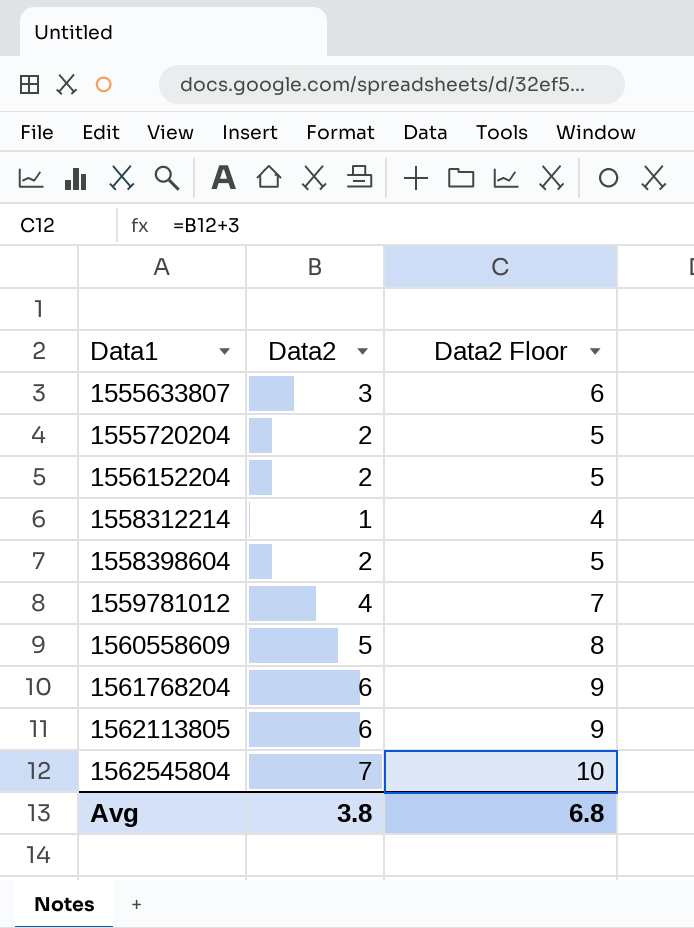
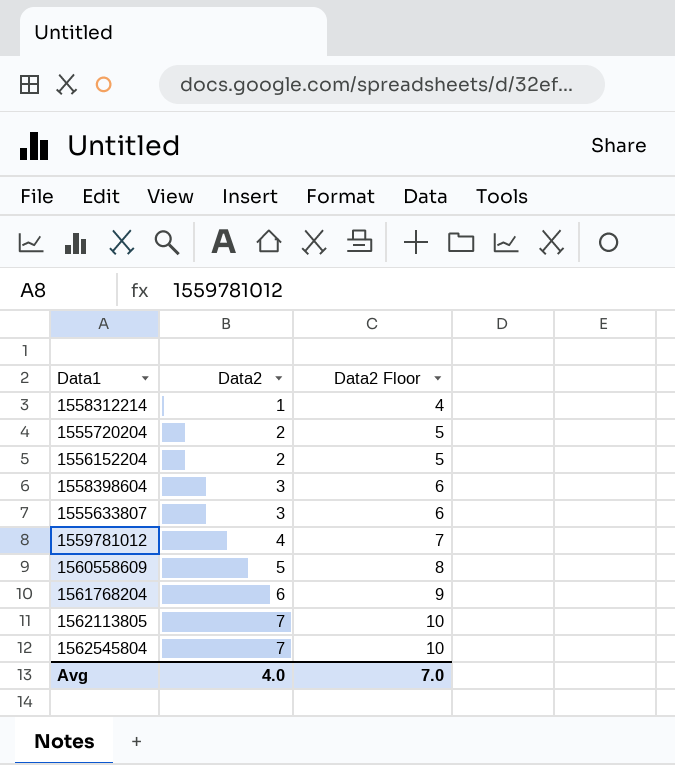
row order: Data1 ascending -> Data2 ascending
1558398604 | Data2: 2 -> 3
1558398604 | Data2 Floor: 5 -> 6
1562113805 | Data2: 6 -> 7
1562113805 | Data2 Floor: 9 -> 10
Avg | Data2: 3.8 -> 4.0
Avg | Data2 Floor: 6.8 -> 7.0

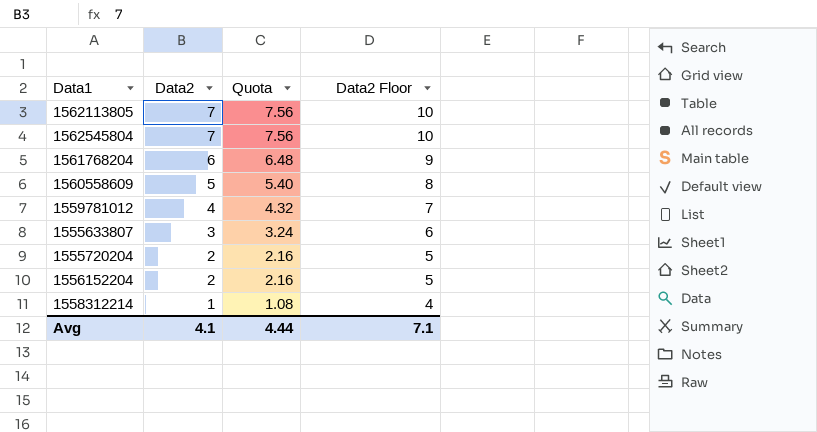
row order: Data2 ascending -> Data2 descending
column Quota | formula: none -> [Data2] * 1.08
row 1558398604: 3 | 6 -> none
Avg | Data2: 4.0 -> 4.1
Avg | Data2 Floor: 7.0 -> 7.1

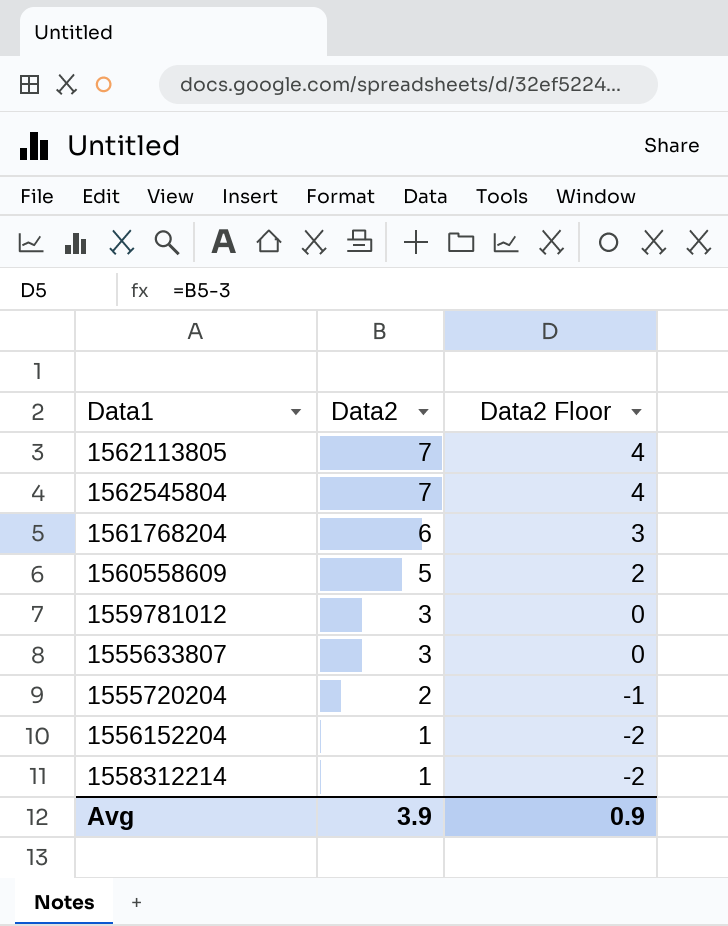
column Quota | formula: [Data2] * 1.08 -> none
column Data2 Floor | formula: [Data2] + 3 -> [Data2] - 3
1559781012 | Data2: 4 -> 3
1556152204 | Data2: 2 -> 1
Avg | Data2: 4.1 -> 3.9
Avg | Data2 Floor: 7.1 -> 0.9

